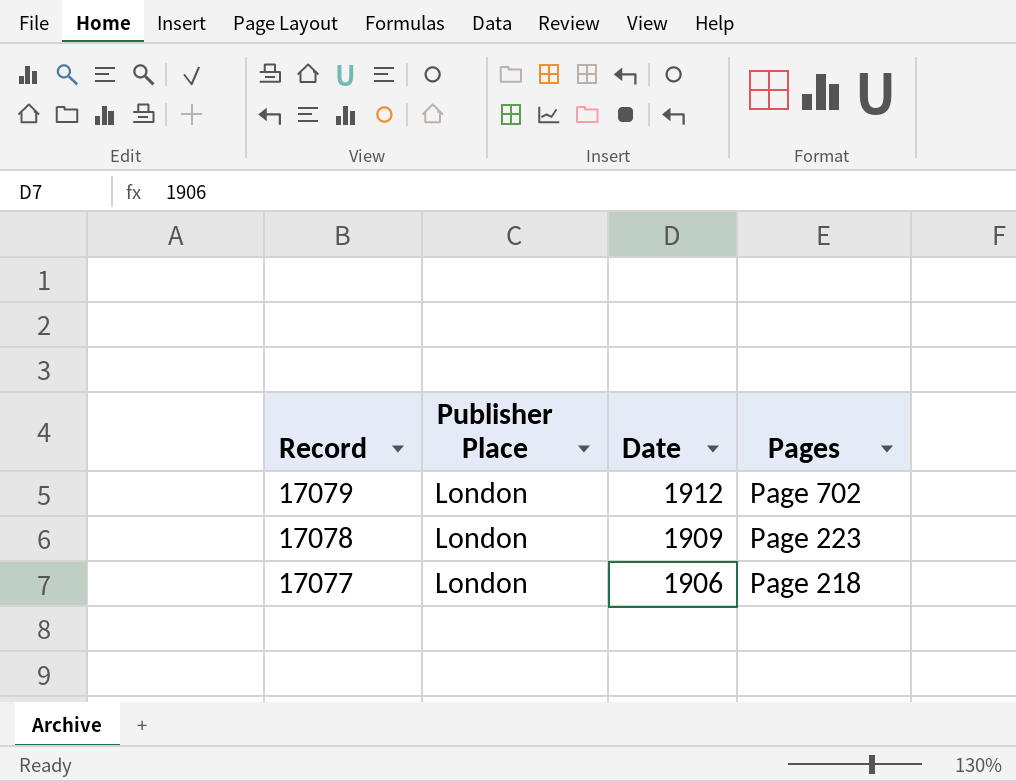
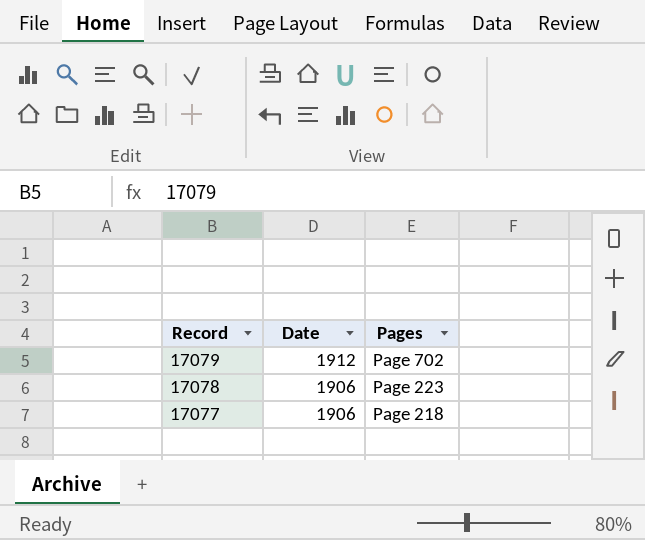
column Publisher Place | position: 2 -> none
17078 | Date: 1909 -> 1906

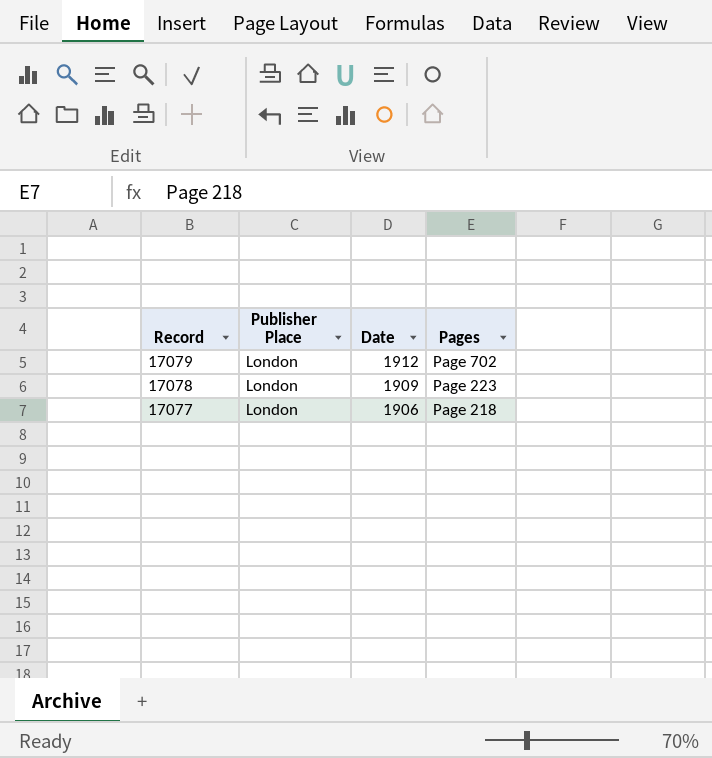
column Publisher Place | position: none -> 2
17078 | Date: 1906 -> 1909

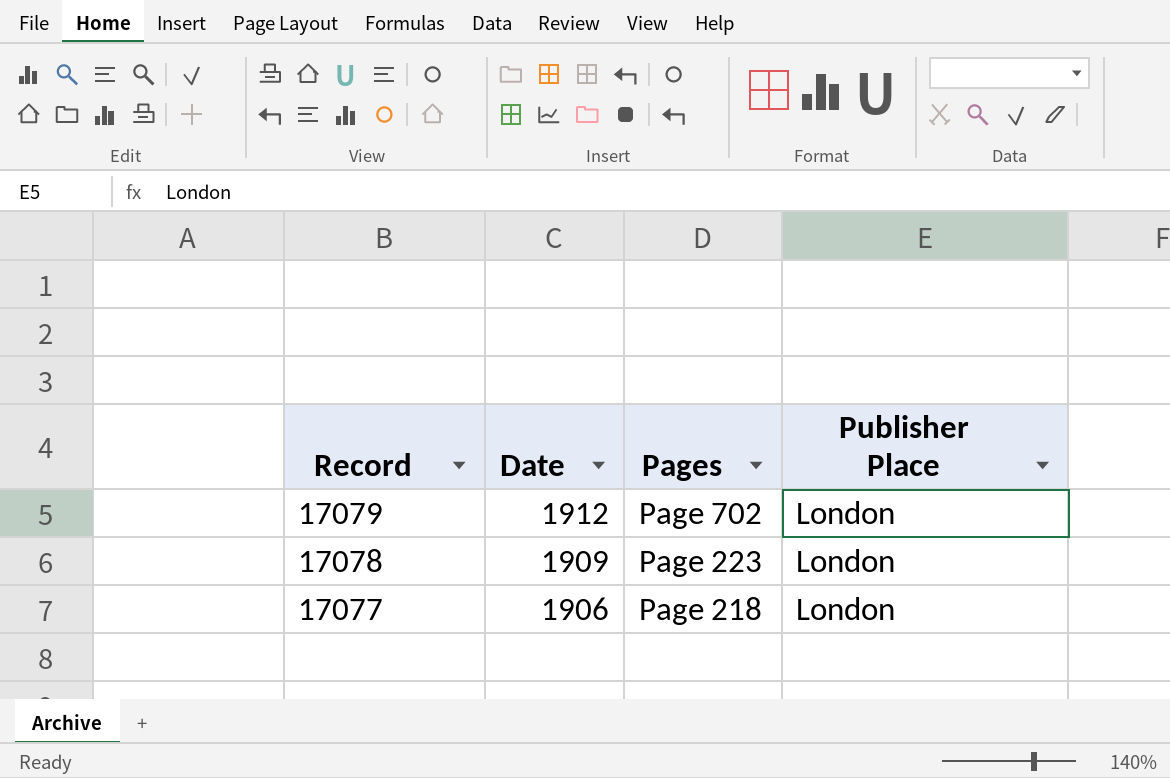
column Publisher Place | position: 2 -> 4

